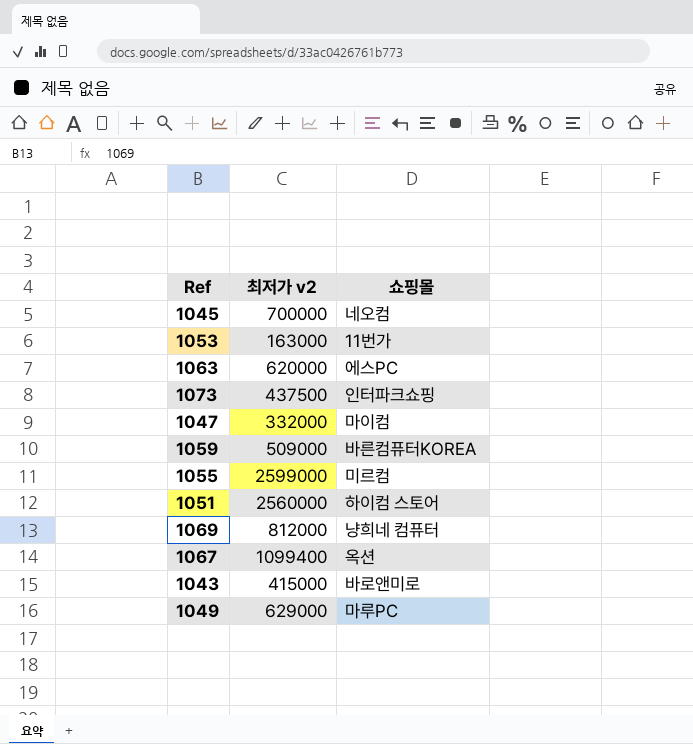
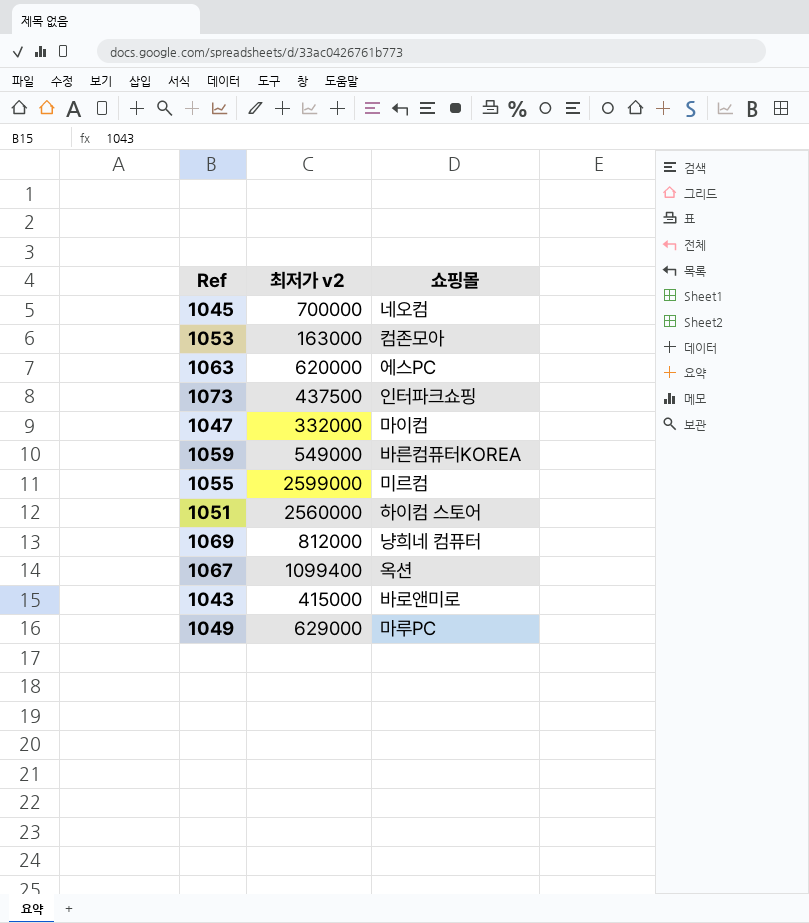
1053 | 쇼핑몰: 11번가 -> 컴존모아
1059 | 최저가 v2: 509000 -> 549000

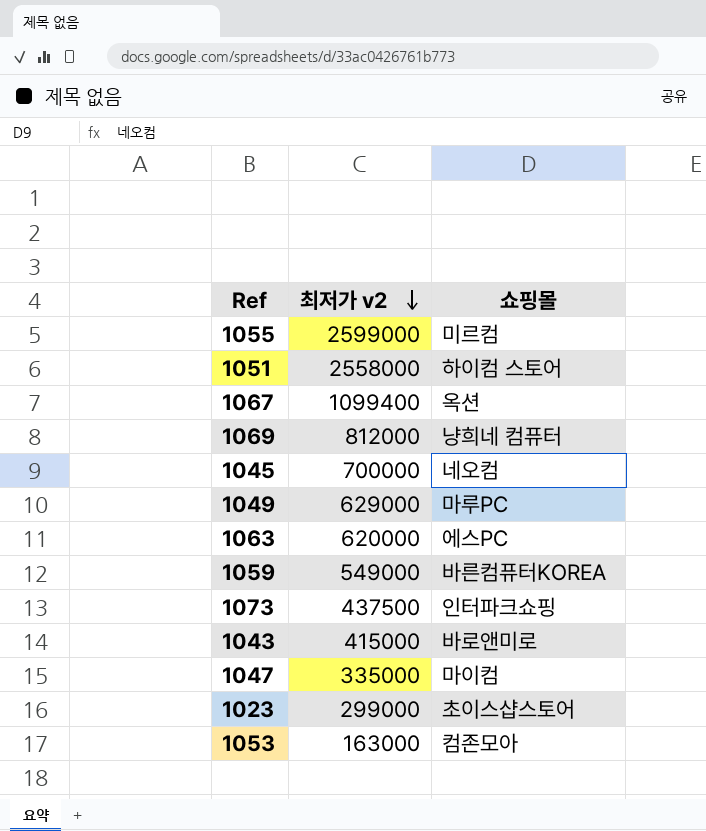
row order: none -> 최저가 v2 descending
1051 | 최저가 v2: 2560000 -> 2558000
1047 | 최저가 v2: 332000 -> 335000
row 1023: none -> 299000 | 초이스샵스토어

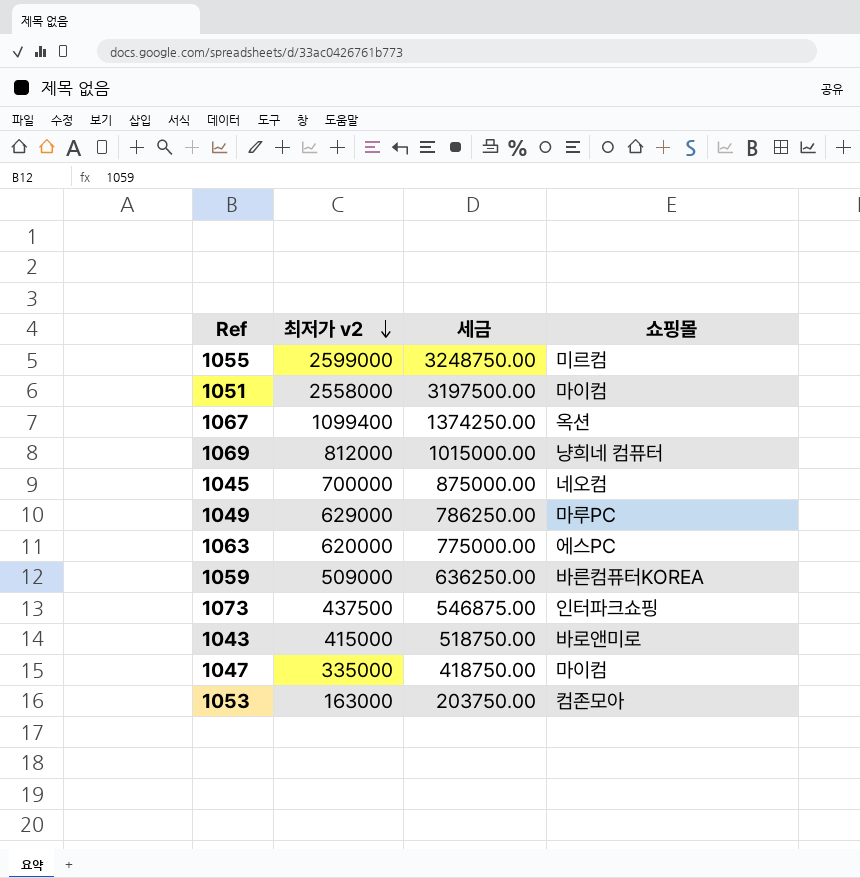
column 세금 | formula: none -> [최저가 v2] * 1.25
row 1023: 299000 | 초이스샵스토어 -> none
1051 | 쇼핑몰: 하이컴 스토어 -> 마이컴
1059 | 최저가 v2: 549000 -> 509000

